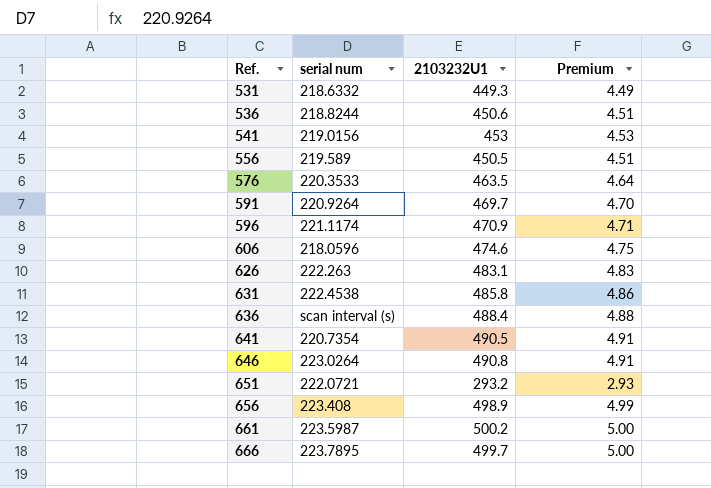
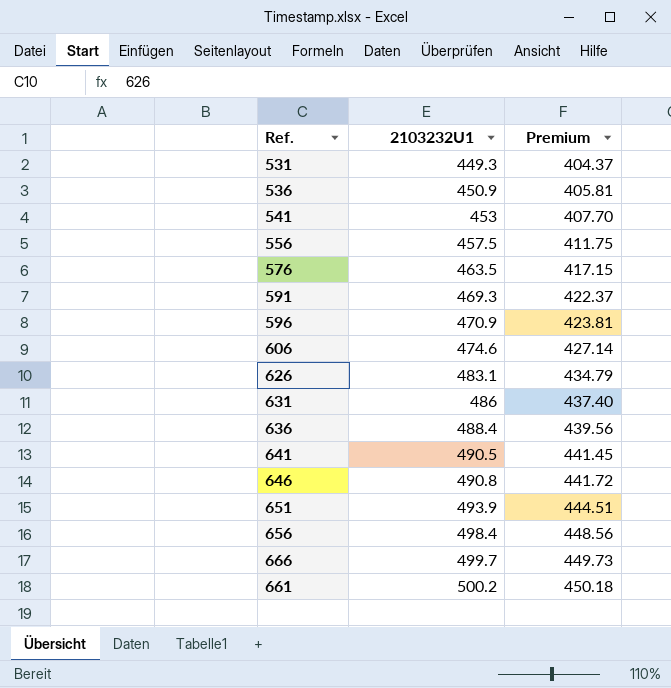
row order: Ref. ascending -> 2103232U1 ascending
column serial num | position: 2 -> none
column Premium | formula: [2103232U1] * 0.01 -> [2103232U1] * 0.9
536 | 2103232U1: 450.6 -> 450.9
556 | 2103232U1: 450.5 -> 457.5
591 | 2103232U1: 469.7 -> 469.3
631 | 2103232U1: 485.8 -> 486
651 | 2103232U1: 293.2 -> 493.9
656 | 2103232U1: 498.9 -> 498.4

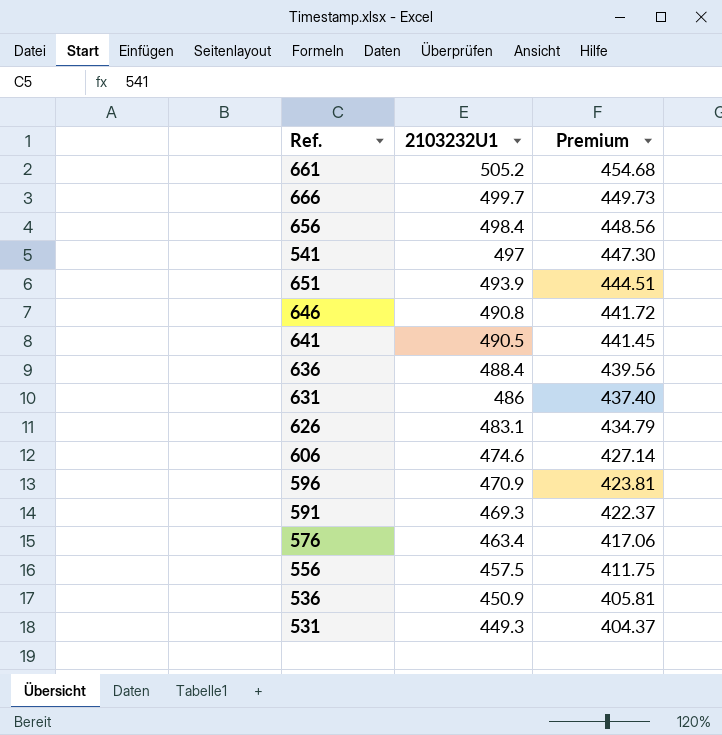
row order: 2103232U1 ascending -> 2103232U1 descending
661 | 2103232U1: 500.2 -> 505.2
661 | Premium: 450.18 -> 454.68
541 | 2103232U1: 453 -> 497
541 | Premium: 407.70 -> 447.30
576 | 2103232U1: 463.5 -> 463.4
576 | Premium: 417.15 -> 417.06

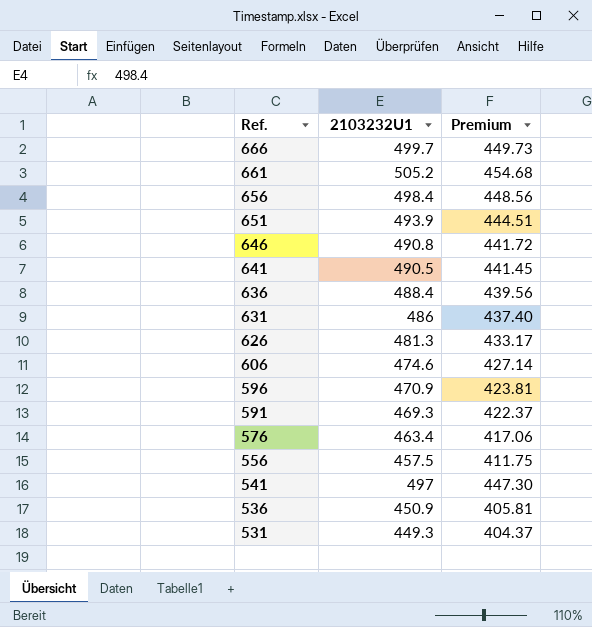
row order: 2103232U1 descending -> Ref. descending
626 | 2103232U1: 483.1 -> 481.3
626 | Premium: 434.79 -> 433.17

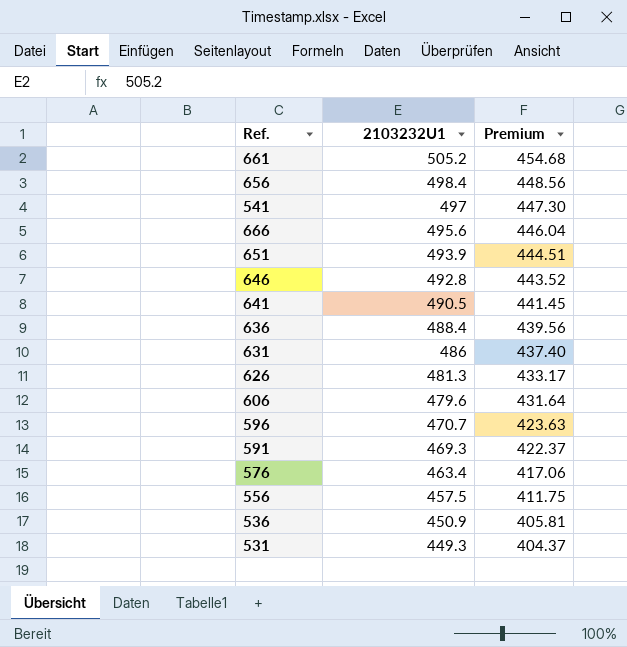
row order: Ref. descending -> 2103232U1 descending
666 | 2103232U1: 499.7 -> 495.6
666 | Premium: 449.73 -> 446.04
646 | 2103232U1: 490.8 -> 492.8
646 | Premium: 441.72 -> 443.52
606 | 2103232U1: 474.6 -> 479.6
606 | Premium: 427.14 -> 431.64
596 | 2103232U1: 470.9 -> 470.7
596 | Premium: 423.81 -> 423.63

